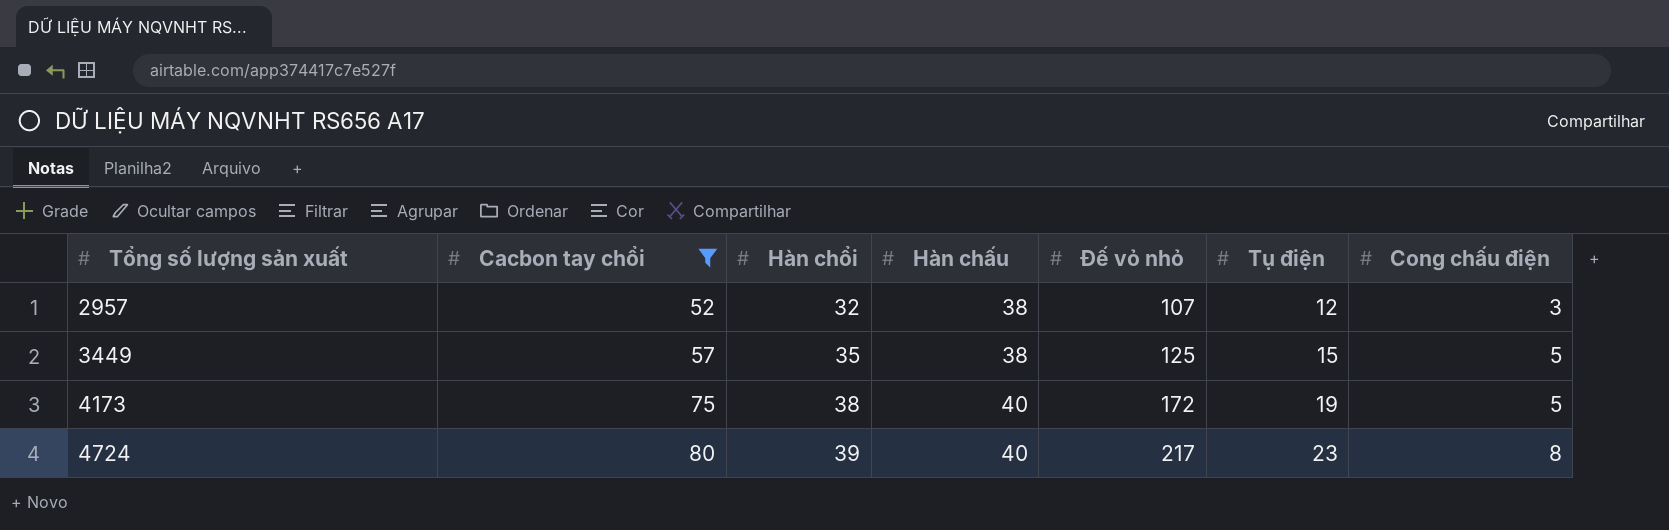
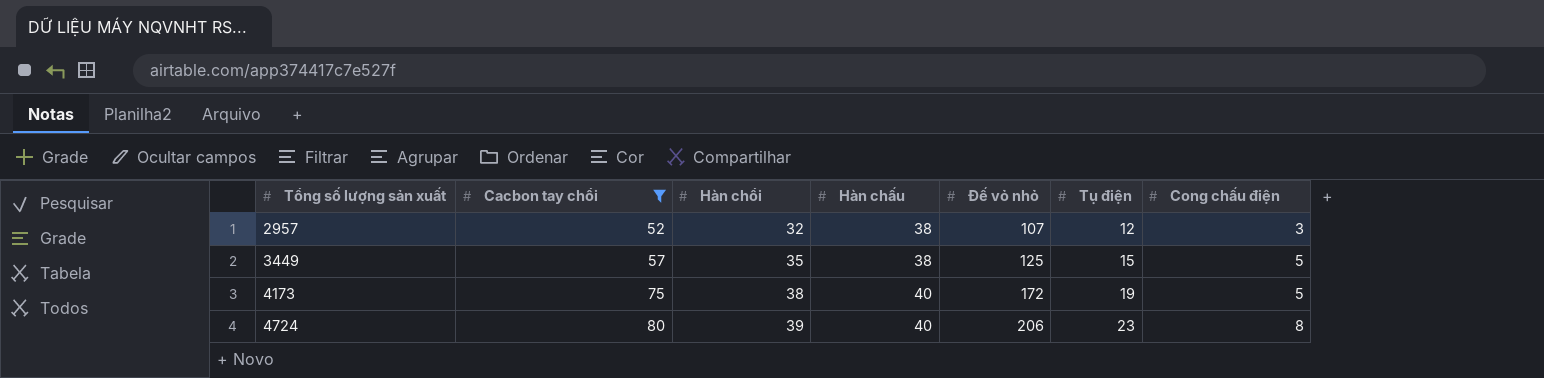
4724 | Đế vỏ nhỏ: 217 -> 206

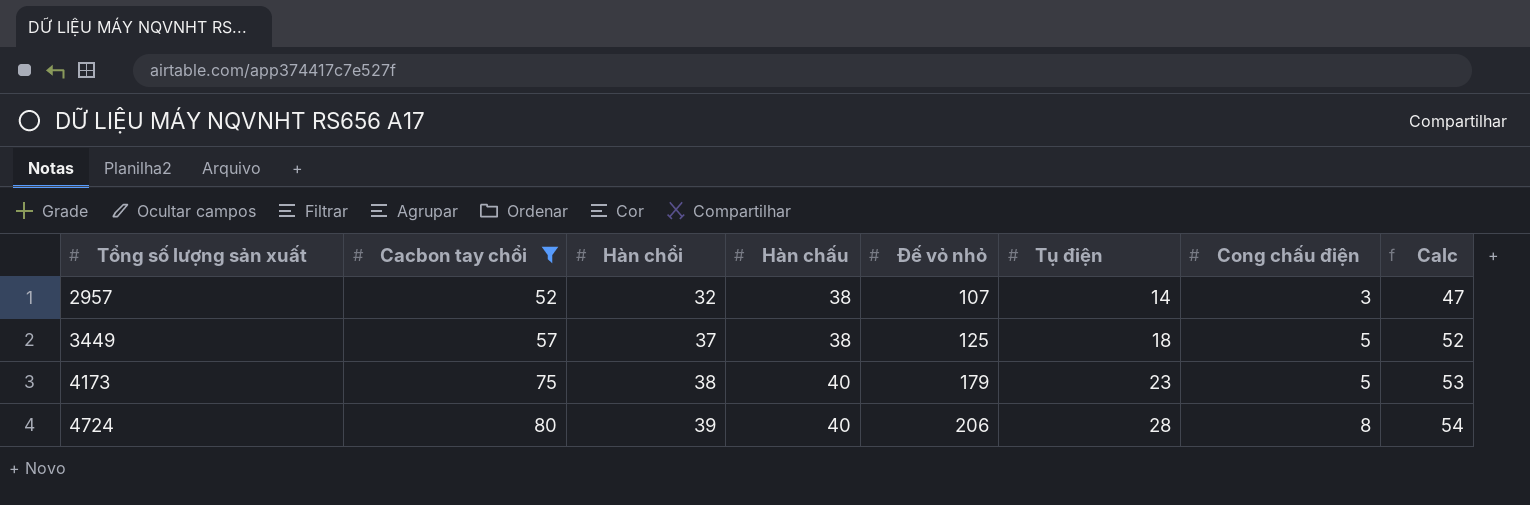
column Calc | formula: none -> [Hàn chổi] + 15
2957 | Tụ điện: 12 -> 14
3449 | Hàn chổi: 35 -> 37
3449 | Tụ điện: 15 -> 18
4173 | Đế vỏ nhỏ: 172 -> 179
4173 | Tụ điện: 19 -> 23
4724 | Tụ điện: 23 -> 28

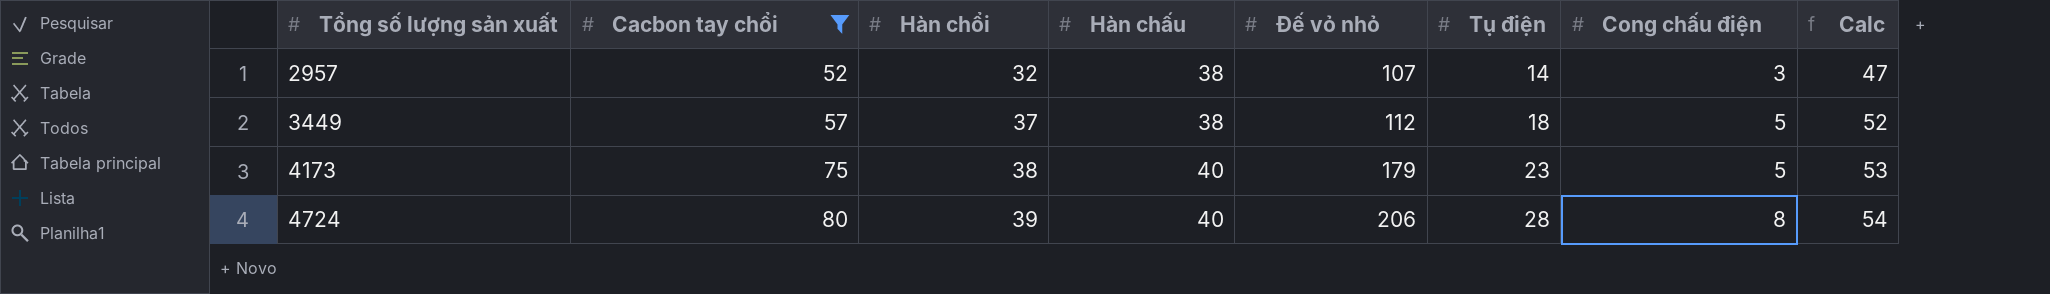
3449 | Đế vỏ nhỏ: 125 -> 112

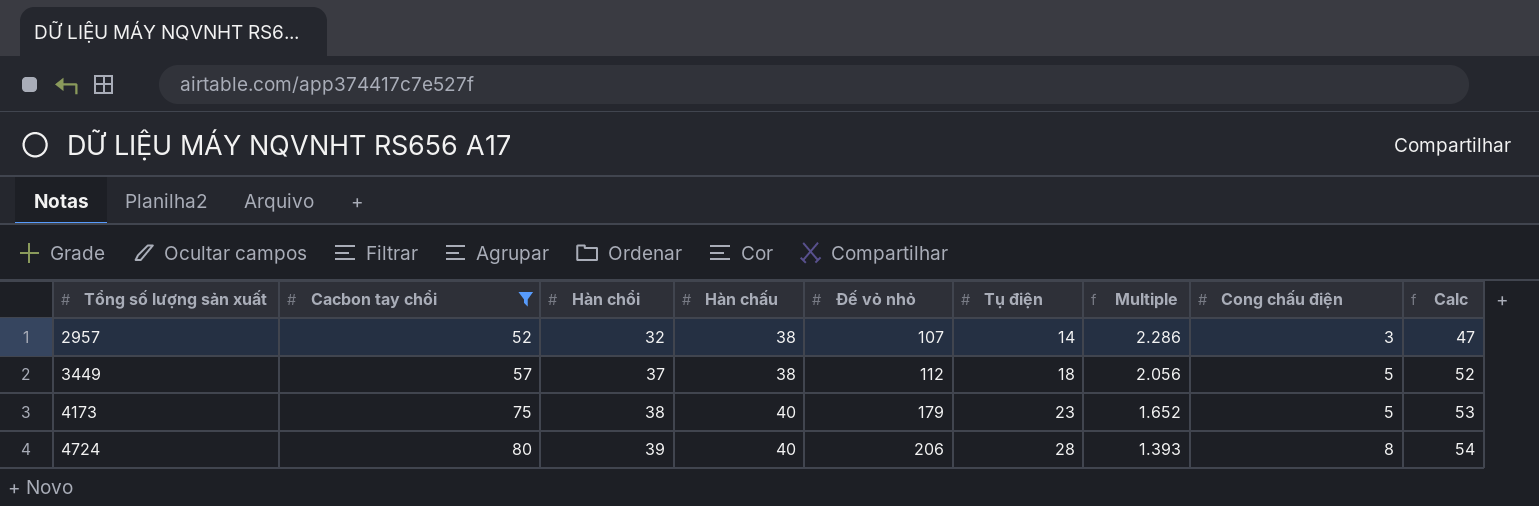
column Multiple | formula: none -> [Hàn chổi] / [Tụ điện]

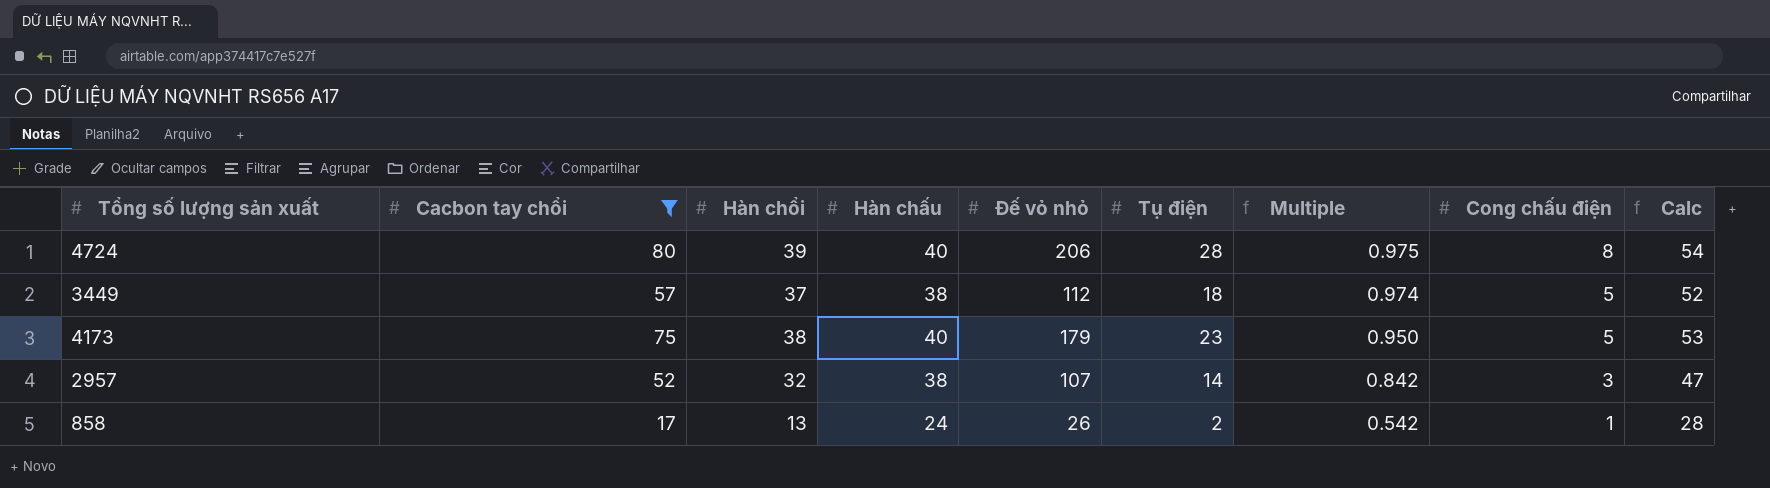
row order: Tổng số lượng sản xuất ascending -> Multiple descending
column Multiple | formula: [Hàn chổi] / [Tụ điện] -> [Hàn chổi] / [Hàn chấu]
row 858: none -> 17 | 13 | 24 | 26 | 2 | 0.542 | 1 | 28

